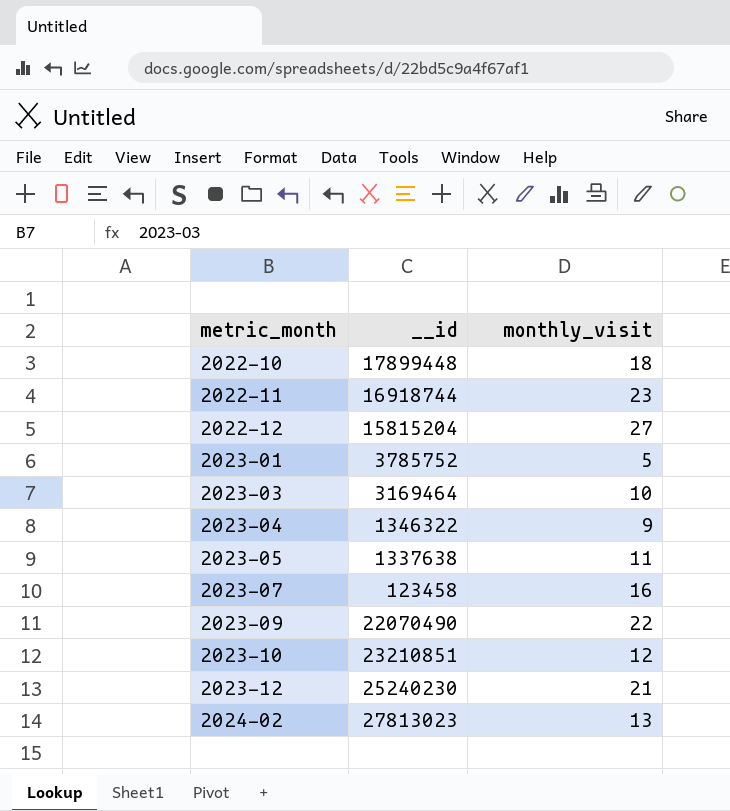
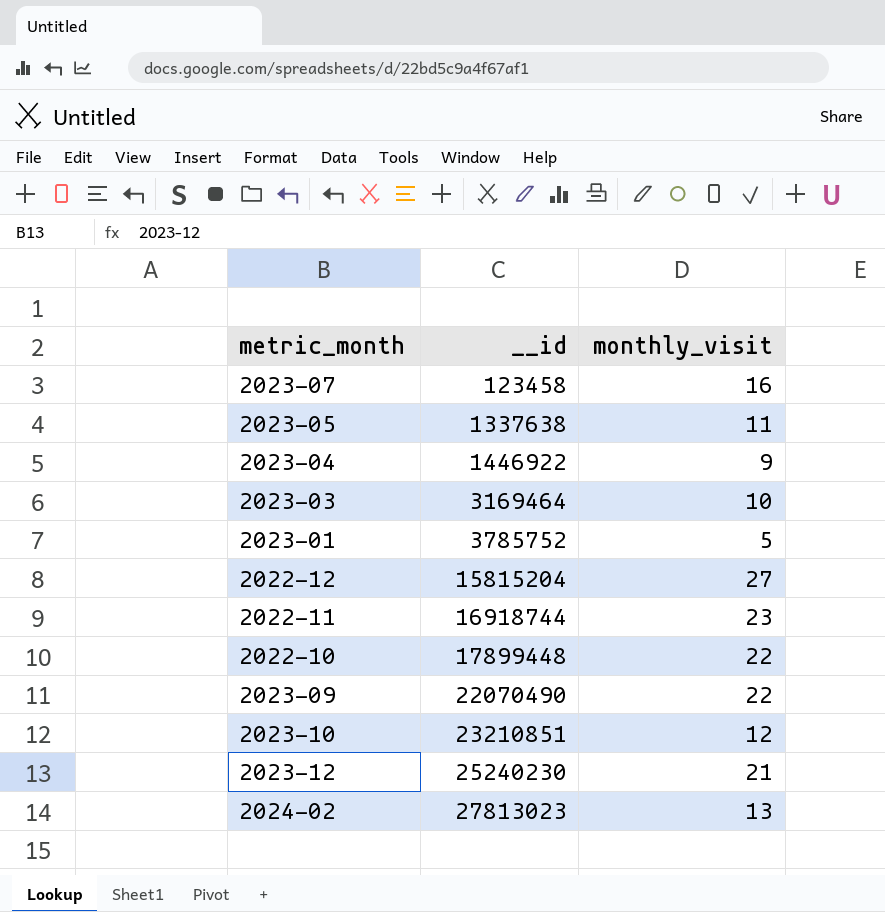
row order: metric_month ascending -> __id ascending
2023-04 | __id: 1346322 -> 1446922
2022-10 | monthly_visit: 18 -> 22

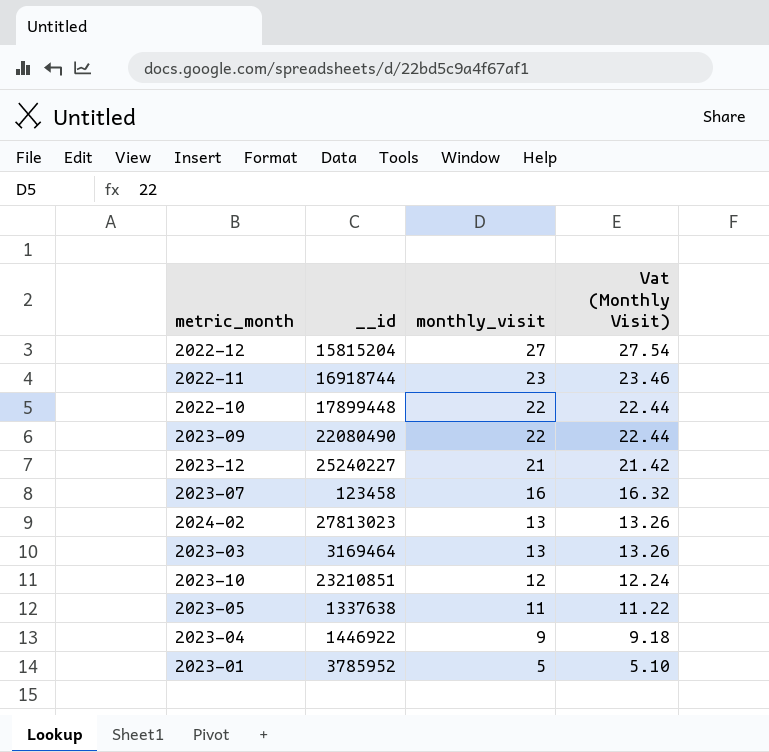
row order: __id ascending -> monthly_visit descending
column Vat (Monthly Visit) | formula: none -> [monthly_visit] * 1.02
2023-09 | __id: 22070490 -> 22080490
2023-12 | __id: 25240230 -> 25240227
2023-03 | monthly_visit: 10 -> 13
2023-01 | __id: 3785752 -> 3785952

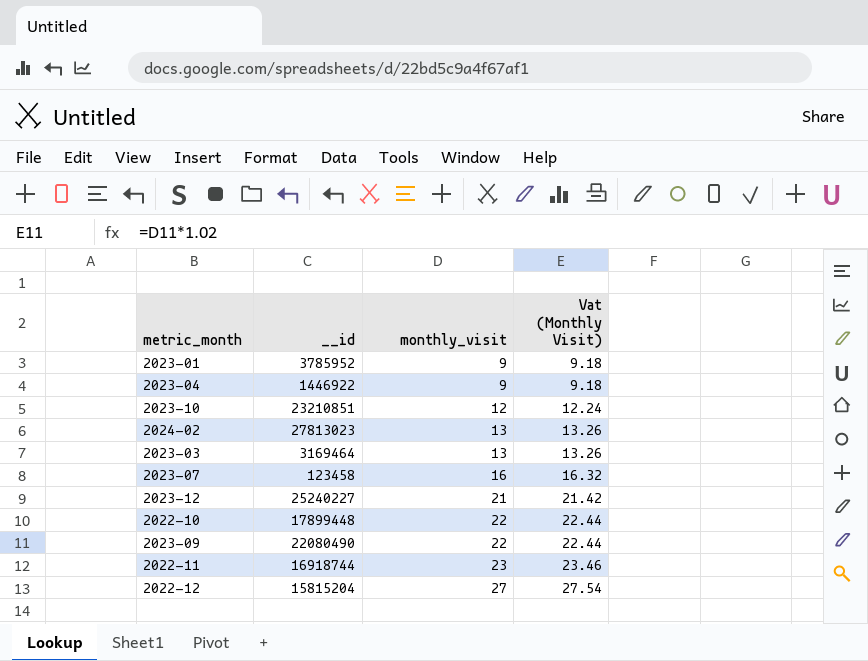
row order: monthly_visit descending -> monthly_visit ascending
row 2023-05: 1337638 | 11 | 11.22 -> none
2023-01 | monthly_visit: 5 -> 9
2023-01 | Vat (Monthly Visit): 5.10 -> 9.18

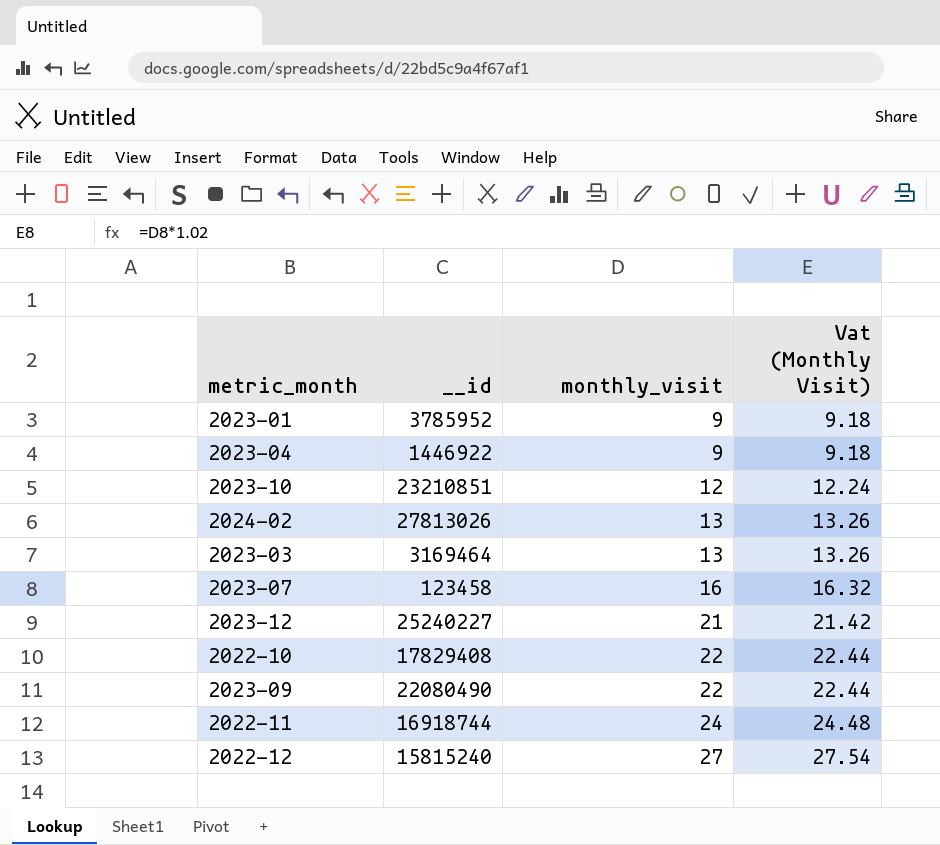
2024-02 | __id: 27813023 -> 27813026
2022-10 | __id: 17899448 -> 17829408
2022-11 | monthly_visit: 23 -> 24
2022-11 | Vat (Monthly Visit): 23.46 -> 24.48
2022-12 | __id: 15815204 -> 15815240

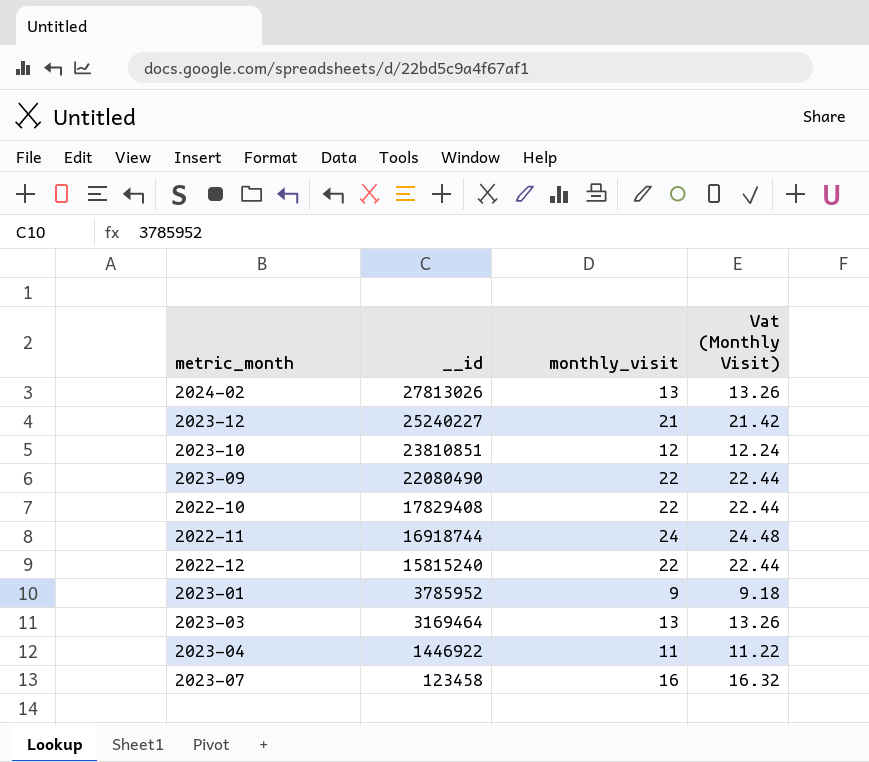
row order: monthly_visit ascending -> __id descending
2023-10 | __id: 23210851 -> 23810851
2022-12 | monthly_visit: 27 -> 22
2022-12 | Vat (Monthly Visit): 27.54 -> 22.44
2023-04 | monthly_visit: 9 -> 11
2023-04 | Vat (Monthly Visit): 9.18 -> 11.22

